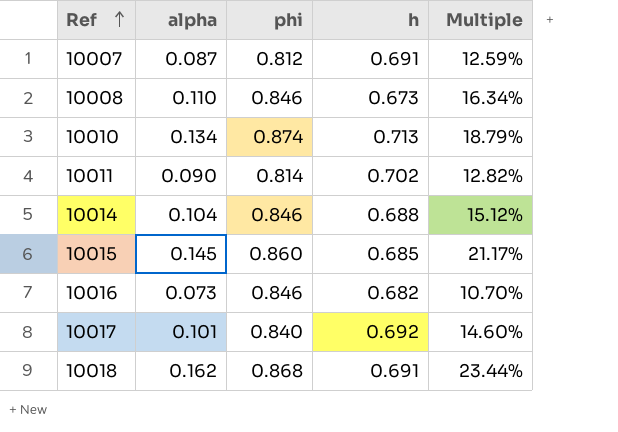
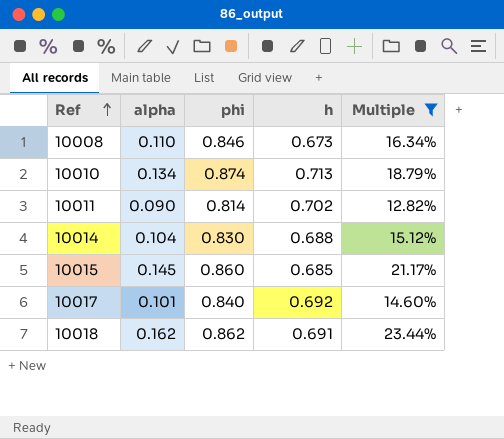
filter: none -> Multiple >= 12.82%
10014 | phi: 0.846 -> 0.830
10018 | phi: 0.868 -> 0.862

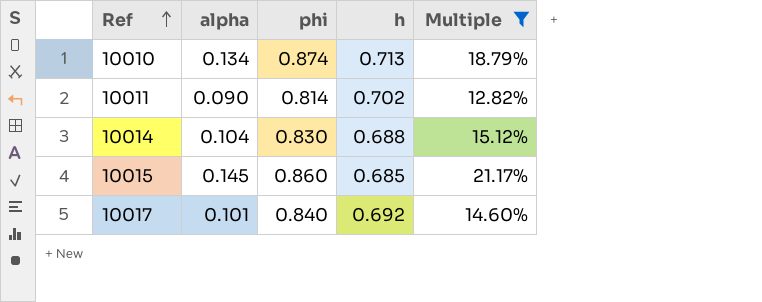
row 10008: 0.110 | 0.846 | 0.673 | 16.34% -> none
row 10018: 0.162 | 0.862 | 0.691 | 23.44% -> none

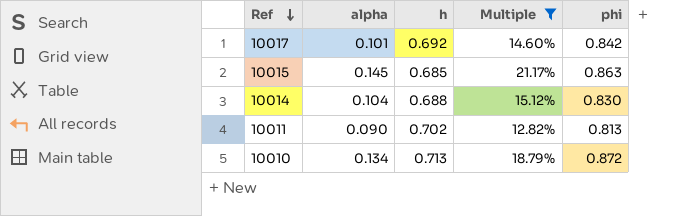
row order: Ref ascending -> Ref descending
column phi | position: 3 -> 5
10017 | phi: 0.840 -> 0.842
10015 | phi: 0.860 -> 0.863
10011 | phi: 0.814 -> 0.813
10010 | phi: 0.874 -> 0.872

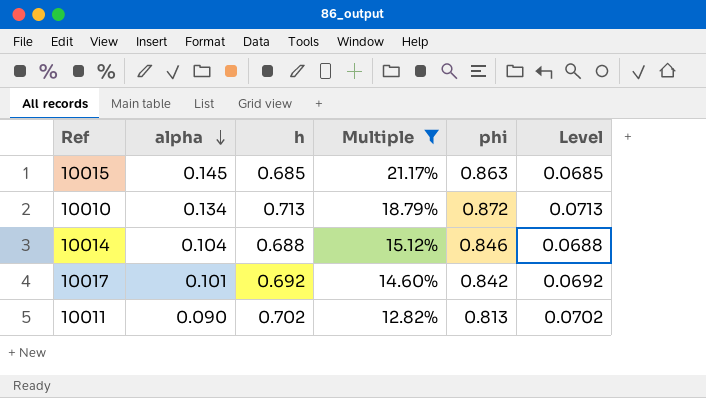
row order: Ref descending -> alpha descending
column Level | formula: none -> [h] * 0.1
10014 | phi: 0.830 -> 0.846

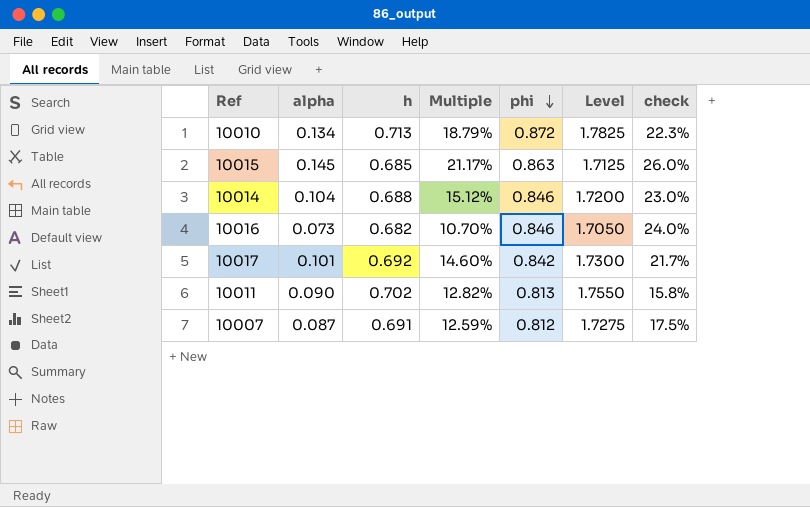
filter: Multiple >= 12.82% -> none
row order: alpha descending -> phi descending
column Level | formula: [h] * 0.1 -> [h] * 2.5
column check | formula: none -> ([phi] - [h]) / [h]

